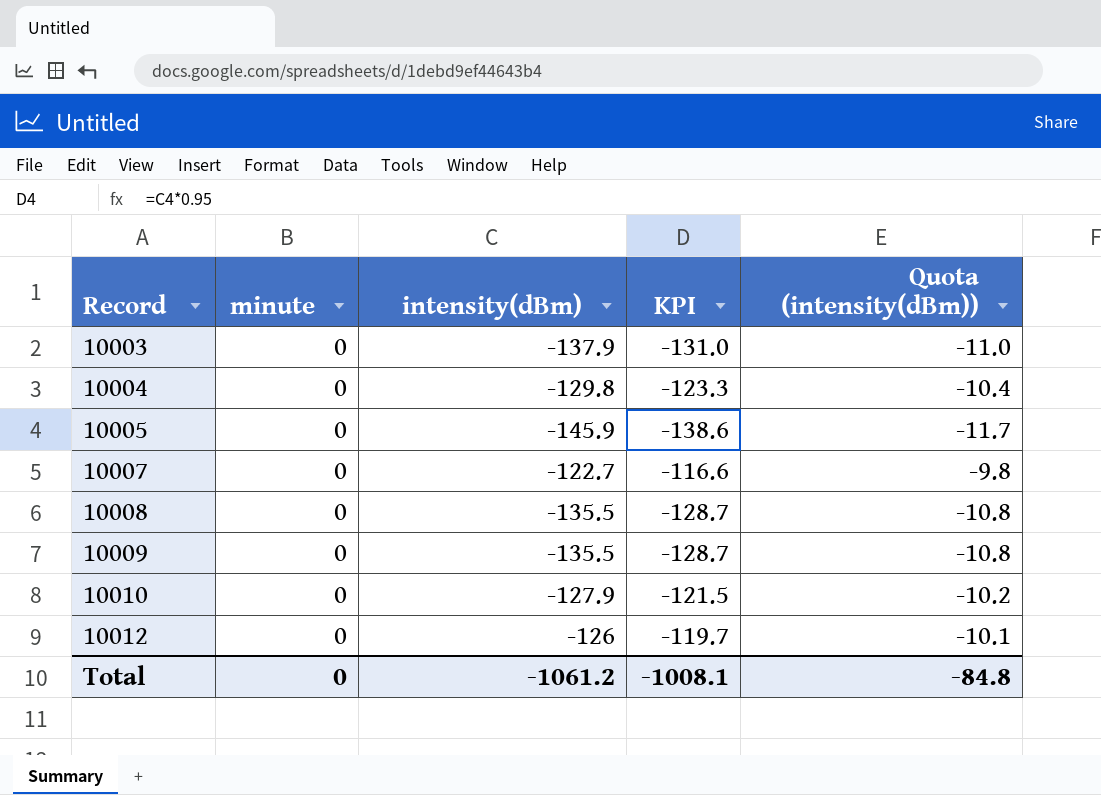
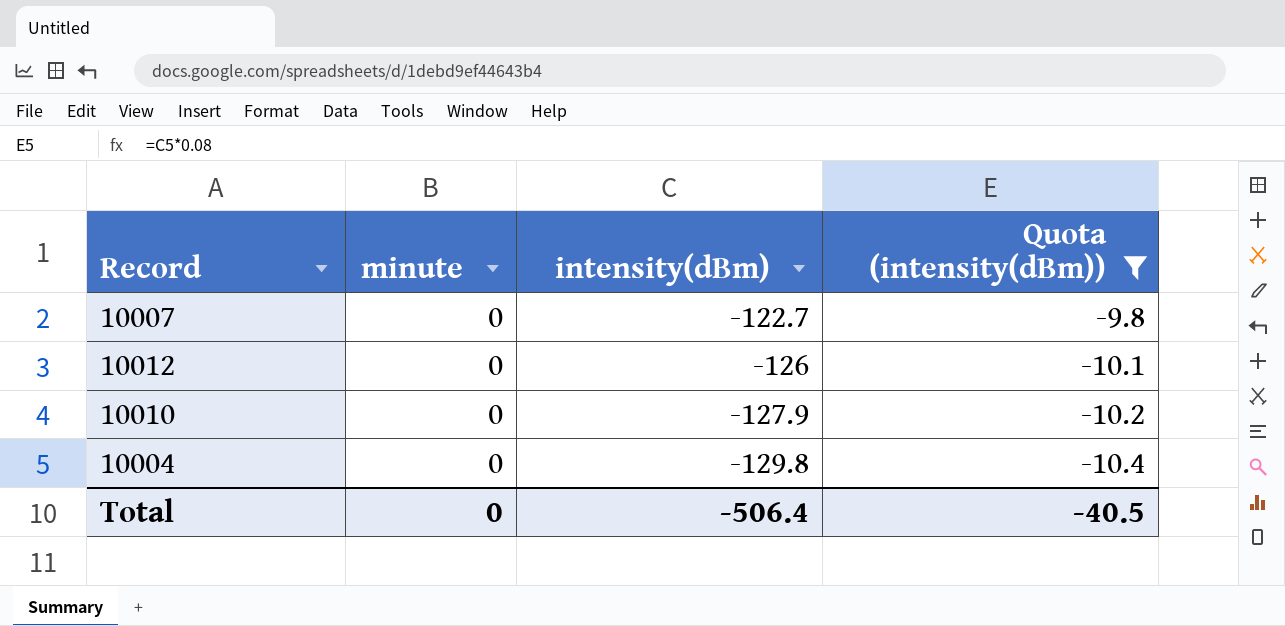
filter: none -> Quota (intensity(dBm)) >= -10.4
row order: Record ascending -> intensity(dBm) descending
column KPI | formula: [intensity(dBm)] * 0.95 -> none
Total | intensity(dBm): -1061.2 -> -506.4
Total | Quota (intensity(dBm)): -84.8 -> -40.5

